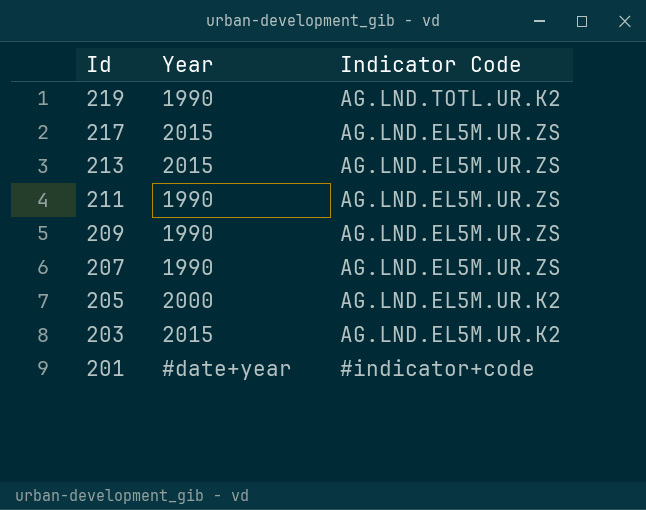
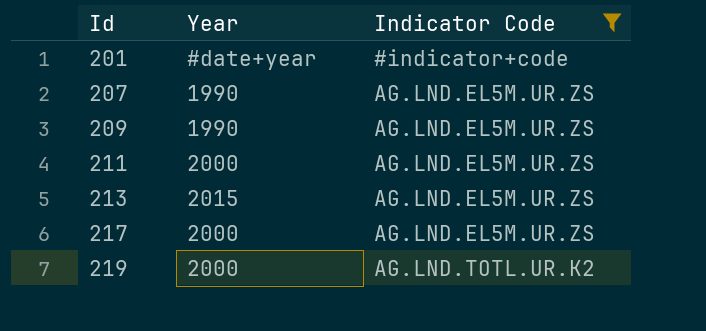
filter: none -> Indicator Code != AG.LND.EL5M.UR.K2
row order: Id descending -> Id ascending
211 | Year: 1990 -> 2000
217 | Year: 2015 -> 2000
219 | Year: 1990 -> 2000

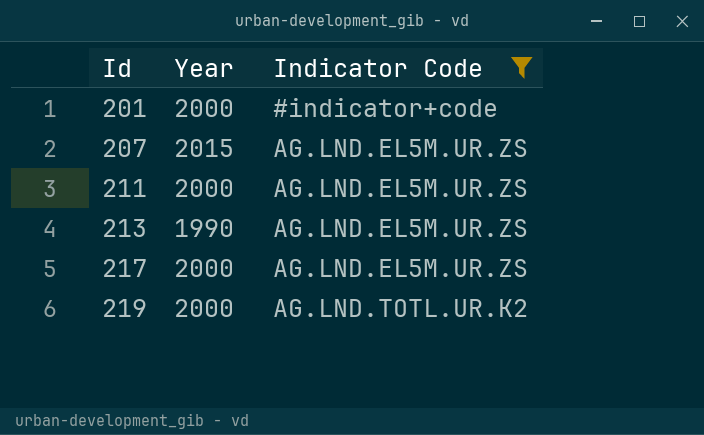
row 209: 1990 | AG.LND.EL5M.UR.ZS -> none
201 | Year: #date+year -> 2000
207 | Year: 1990 -> 2015
213 | Year: 2015 -> 1990

